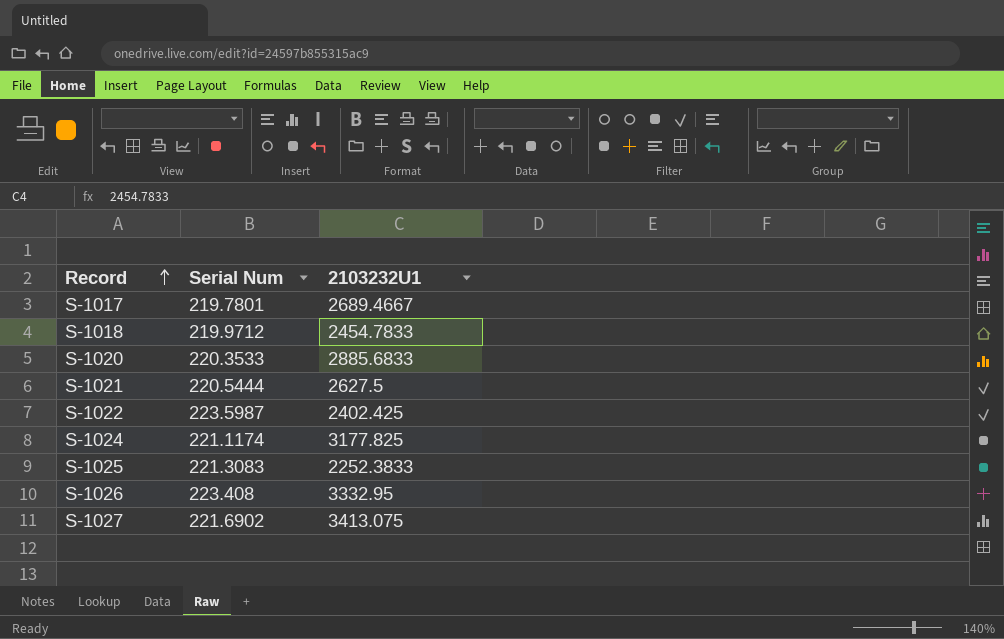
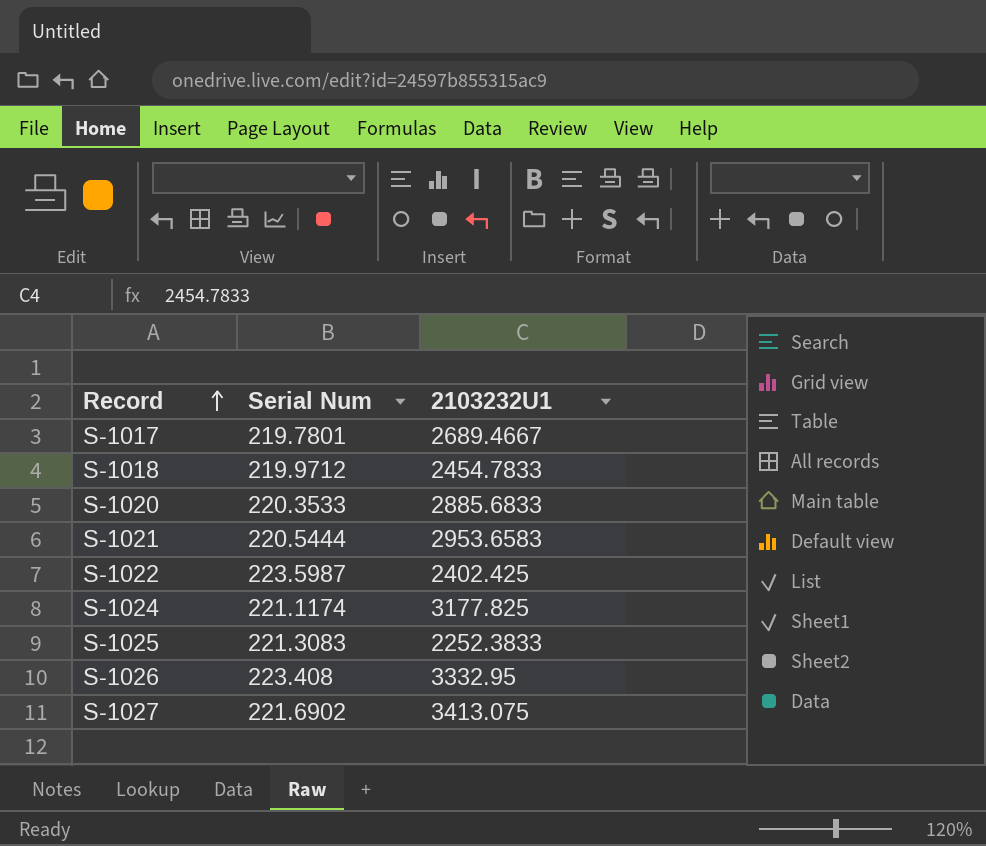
S-1021 | 2103232U1: 2627.5 -> 2953.6583

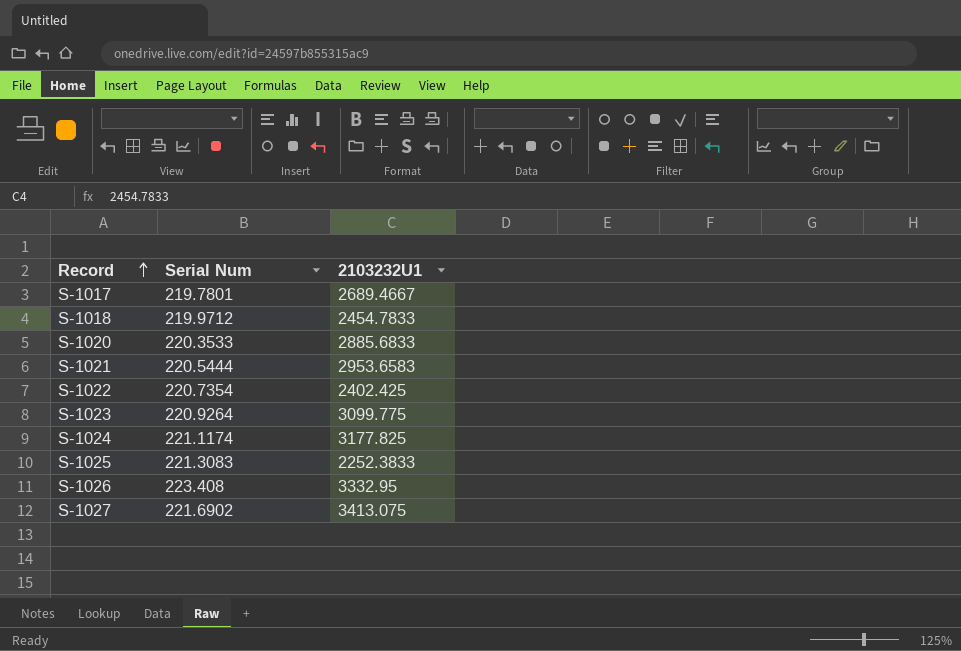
S-1022 | Serial Num: 223.5987 -> 220.7354
row S-1023: none -> 220.9264 | 3099.775

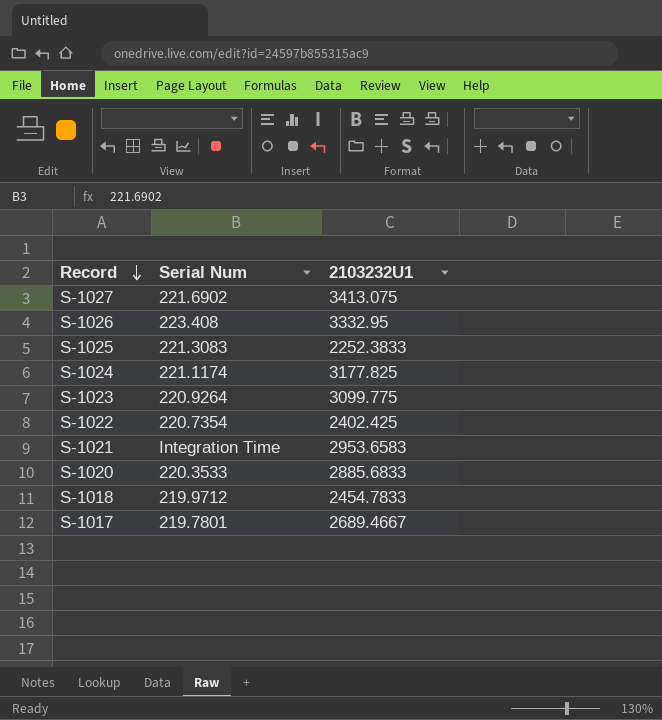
row order: Record ascending -> Record descending
S-1021 | Serial Num: 220.5444 -> Integration Time

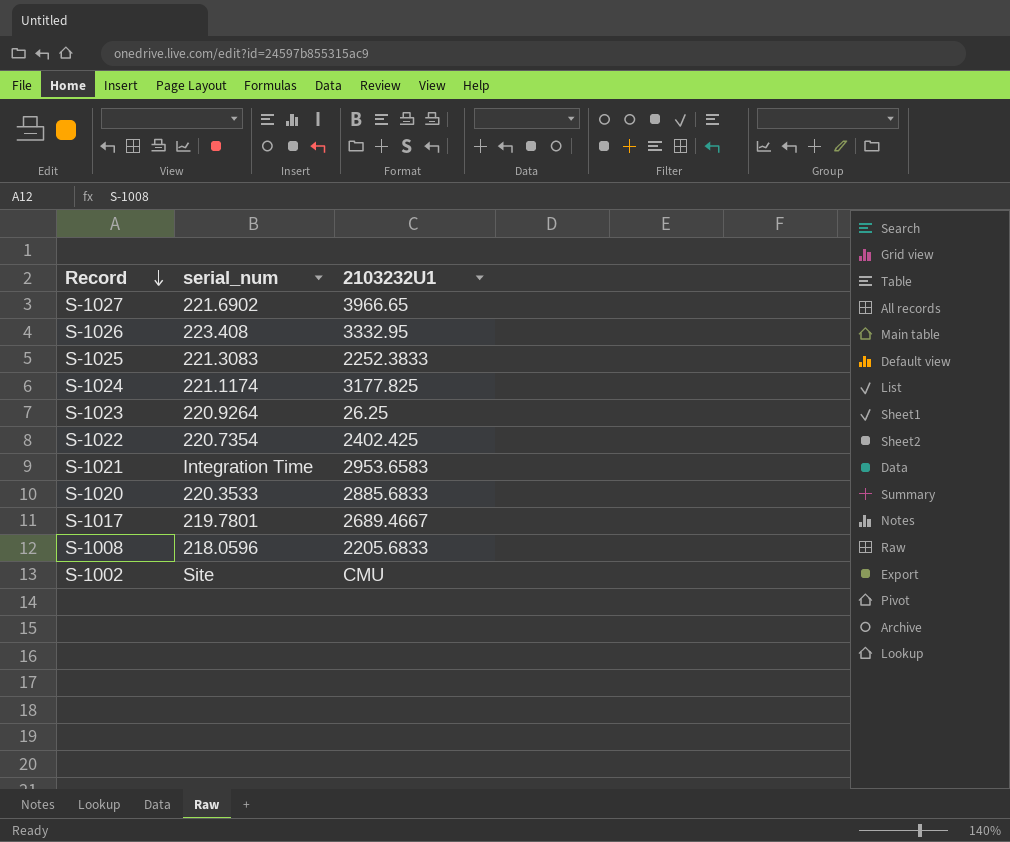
column name: Serial Num -> serial_num
row S-1018: 219.9712 | 2454.7833 -> none
S-1027 | 2103232U1: 3413.075 -> 3966.65
S-1023 | 2103232U1: 3099.775 -> 26.25
row S-1008: none -> 218.0596 | 2205.6833
row S-1002: none -> Site | CMU

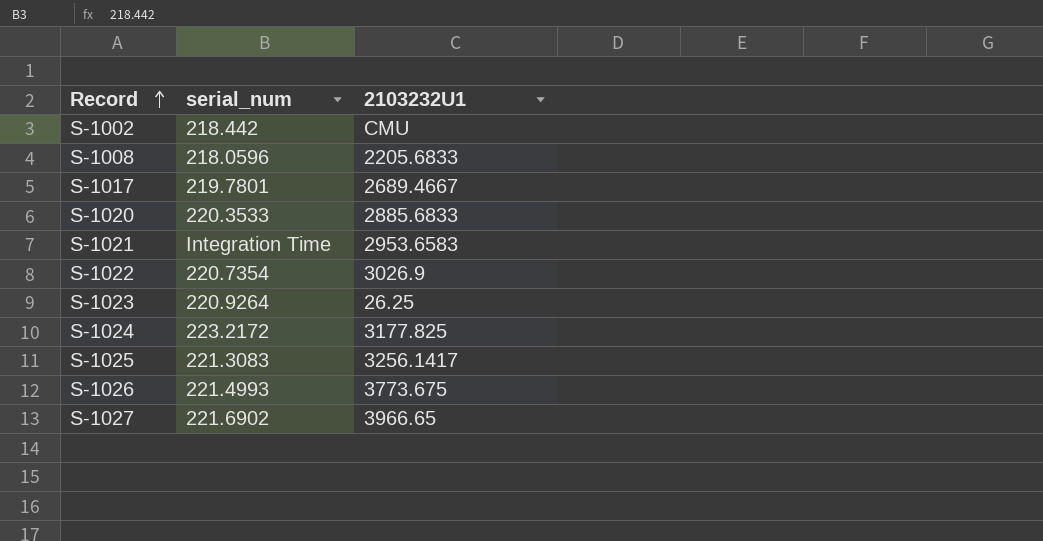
row order: Record descending -> Record ascending
S-1002 | serial_num: Site -> 218.442
S-1022 | 2103232U1: 2402.425 -> 3026.9
S-1024 | serial_num: 221.1174 -> 223.2172
S-1025 | 2103232U1: 2252.3833 -> 3256.1417
S-1026 | serial_num: 223.408 -> 221.4993
S-1026 | 2103232U1: 3332.95 -> 3773.675

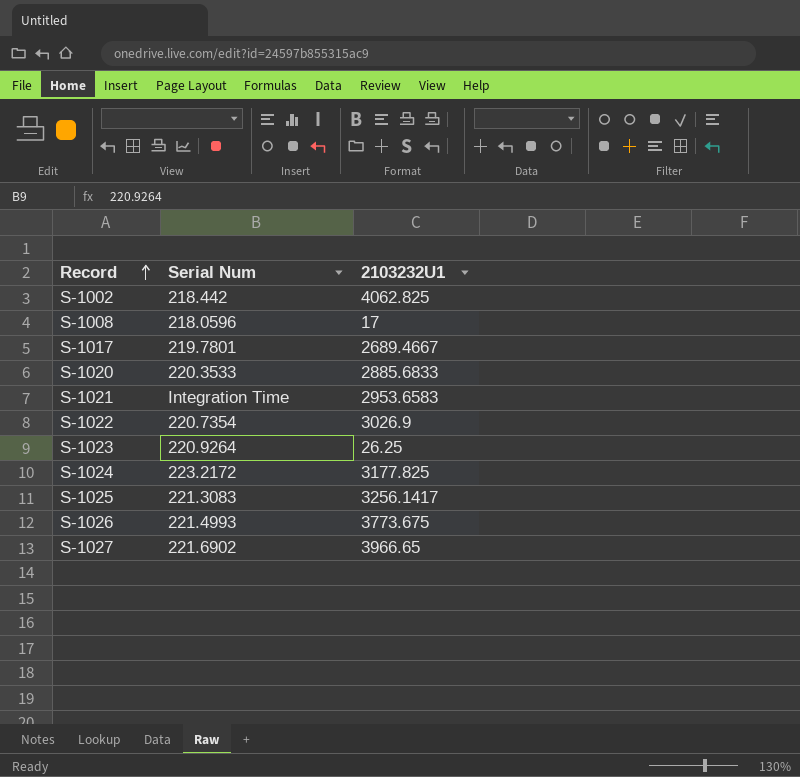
column name: serial_num -> Serial Num
S-1002 | 2103232U1: CMU -> 4062.825
S-1008 | 2103232U1: 2205.6833 -> 17

